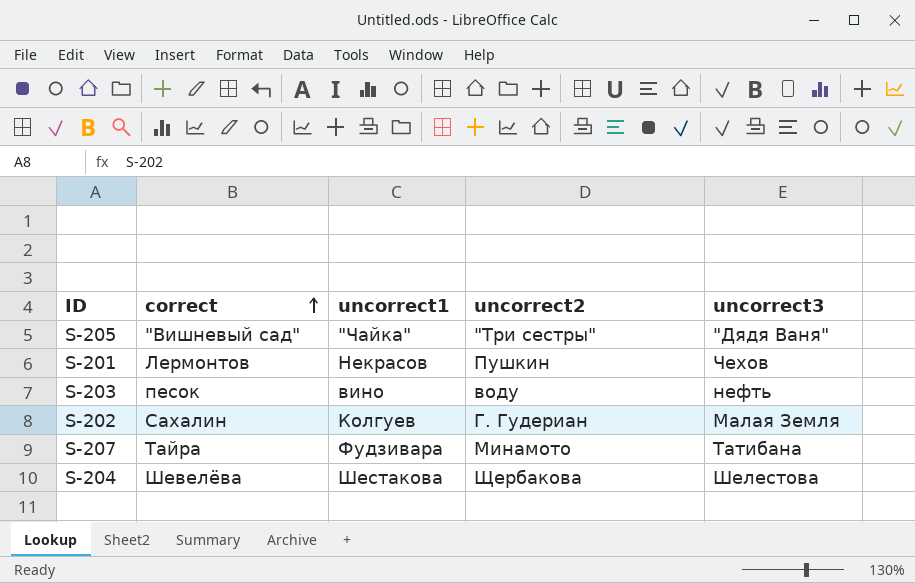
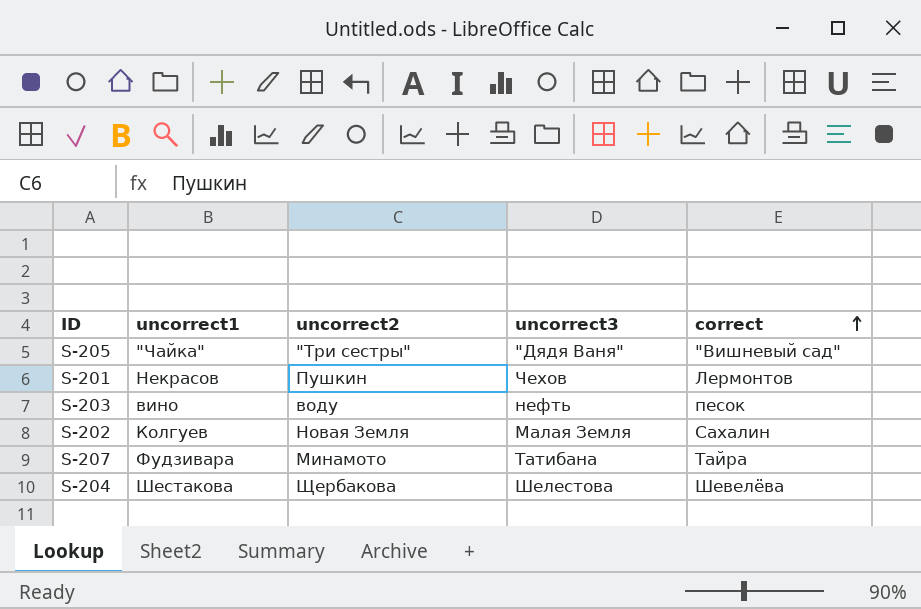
column correct | position: 2 -> 5
S-202 | uncorrect2: Г. Гудериан -> Новая Земля

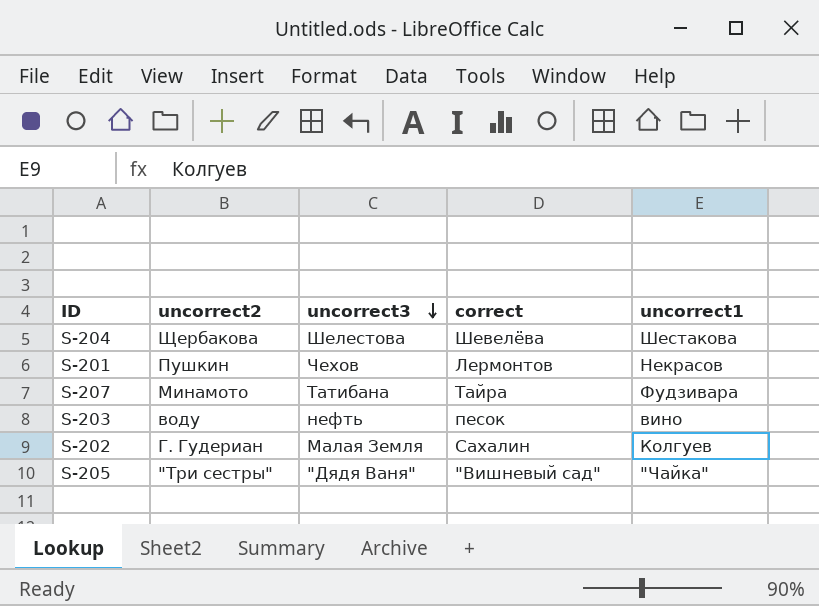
row order: correct ascending -> uncorrect3 descending
column uncorrect1 | position: 2 -> 5
S-202 | uncorrect2: Новая Земля -> Г. Гудериан

